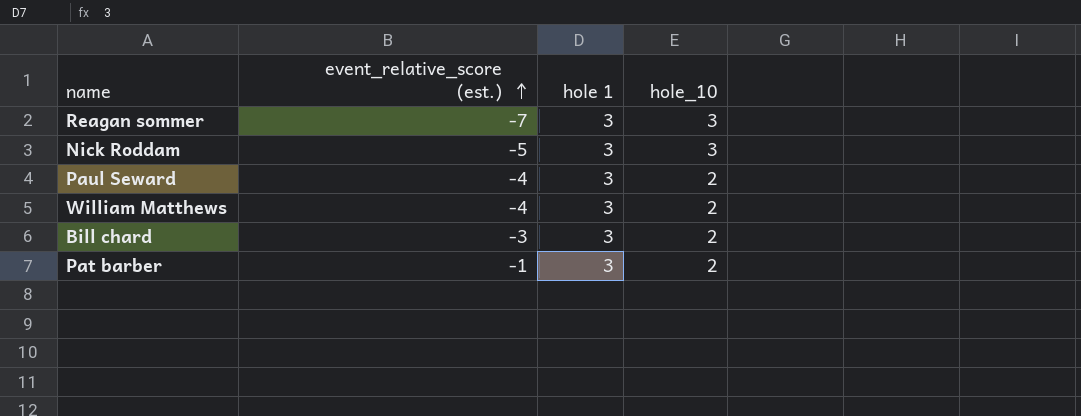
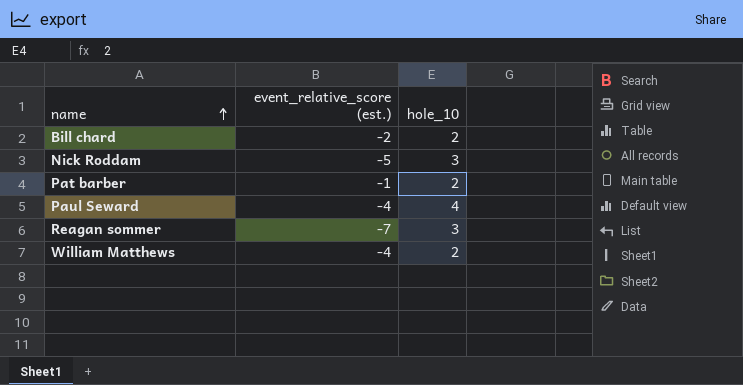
row order: event_relative_score (est.) ascending -> name ascending
column hole 1 | position: 3 -> none
Bill chard | event_relative_score (est.): -3 -> -2
Paul Seward | hole_10: 2 -> 4

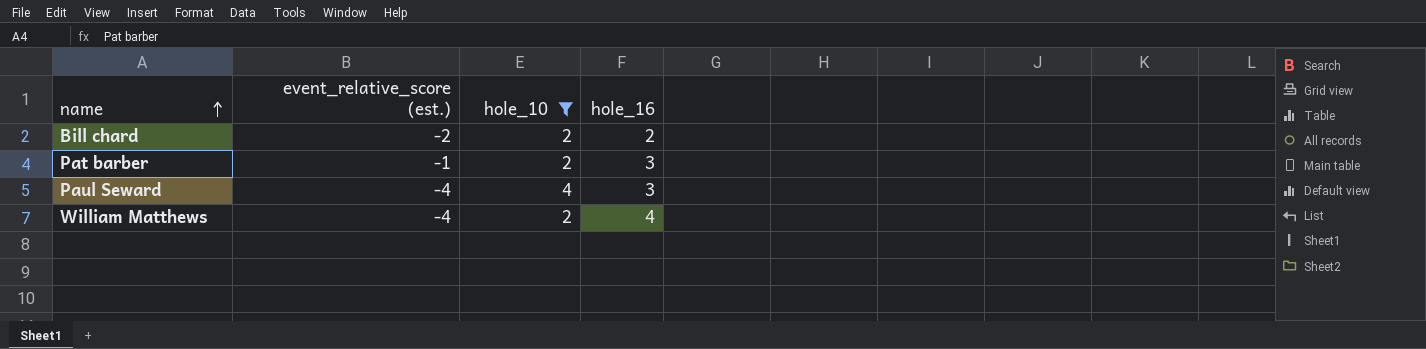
filter: none -> hole_10 != 3
column hole_16 | position: none -> 4

